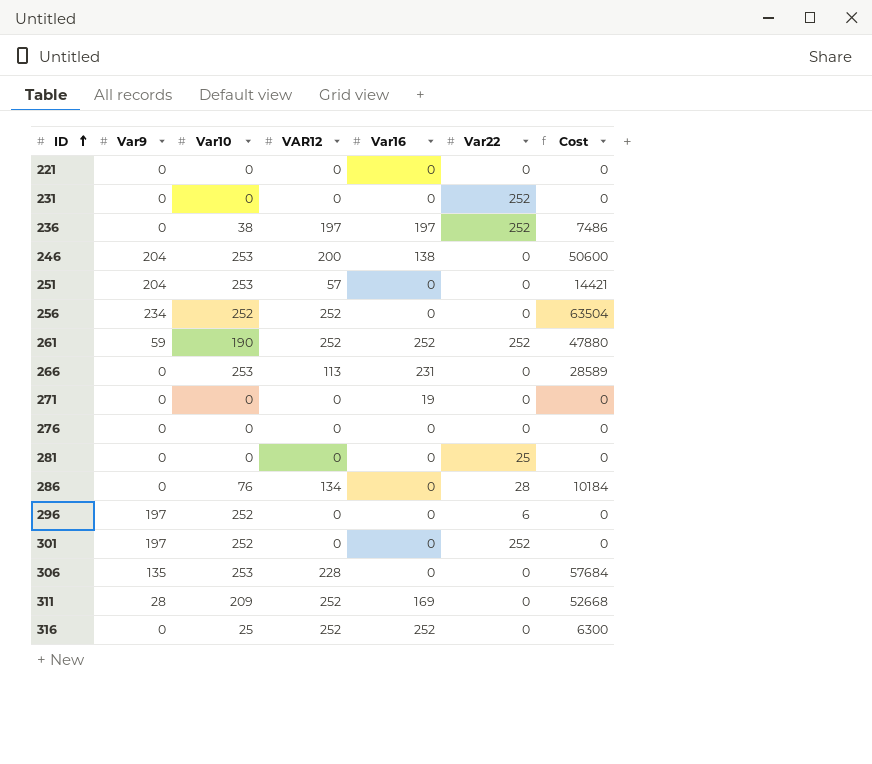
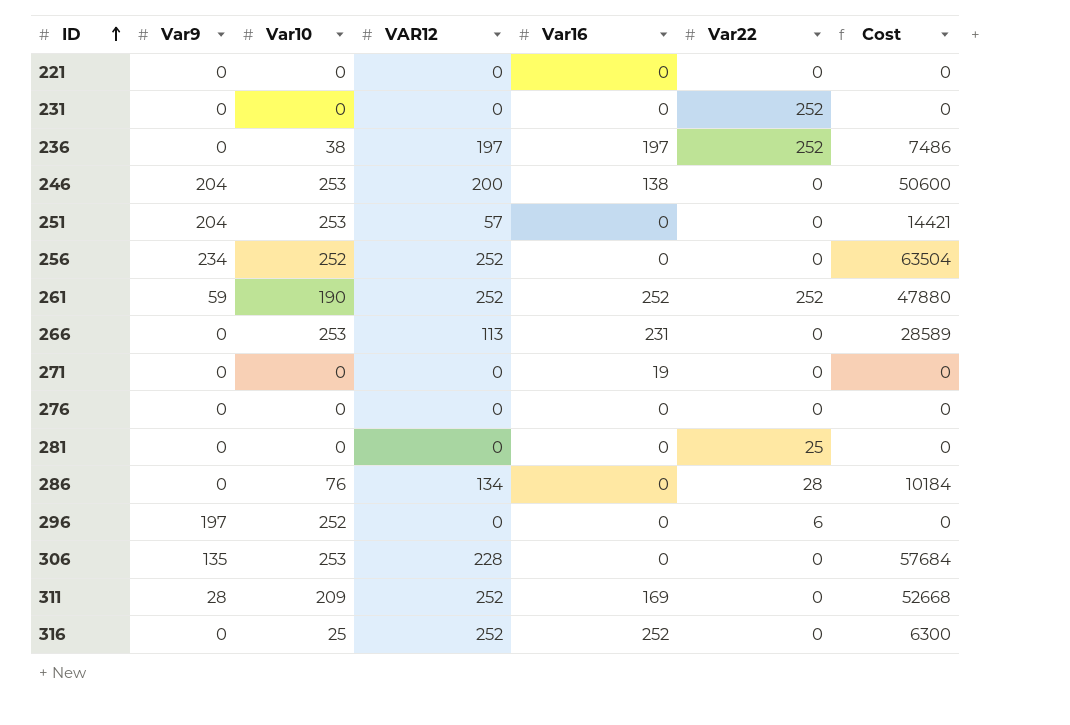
row 301: 197 | 252 | 0 | 0 | 252 | 0 -> none

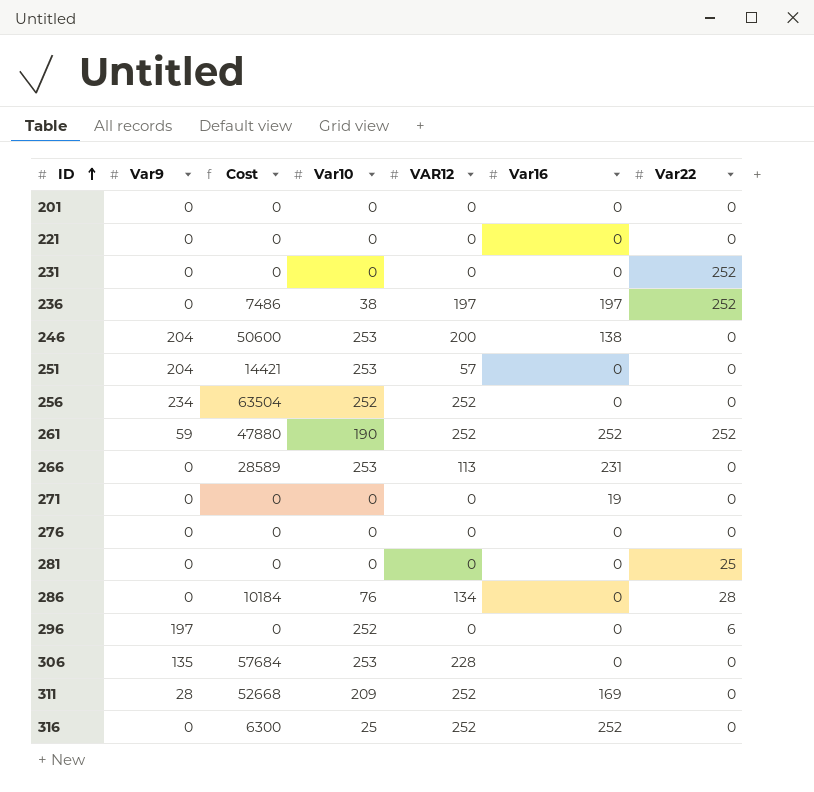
column Cost | position: 7 -> 3
row 201: none -> 0 | 0 | 0 | 0 | 0 | 0

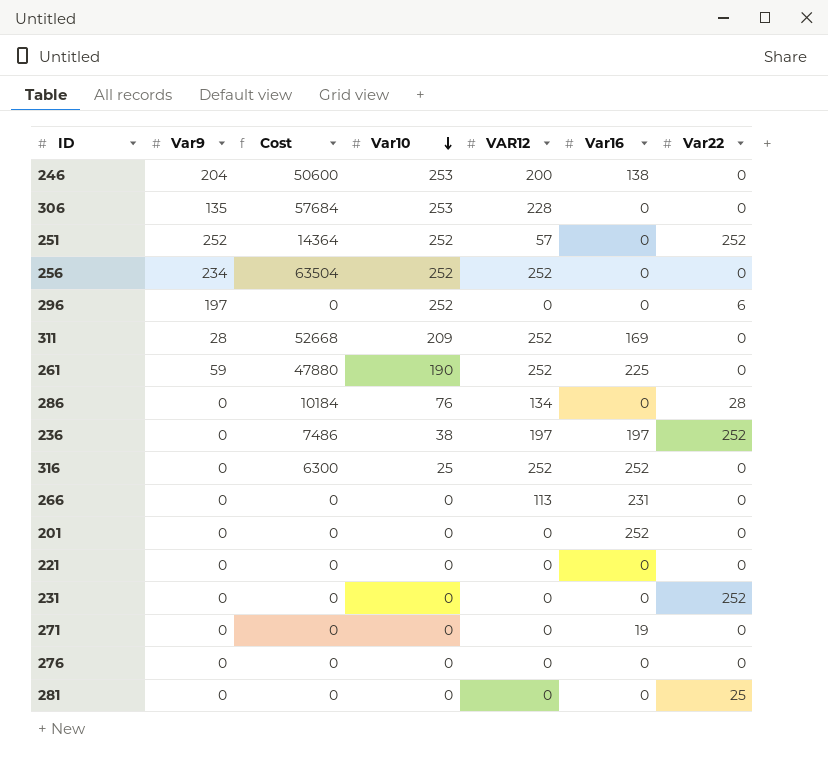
row order: ID ascending -> Var10 descending
251 | Var9: 204 -> 252
251 | Cost: 14421 -> 14364
251 | Var10: 253 -> 252
251 | Var22: 0 -> 252
261 | Var16: 252 -> 225
261 | Var22: 252 -> 0
266 | Cost: 28589 -> 0
266 | Var10: 253 -> 0
201 | Var16: 0 -> 252

